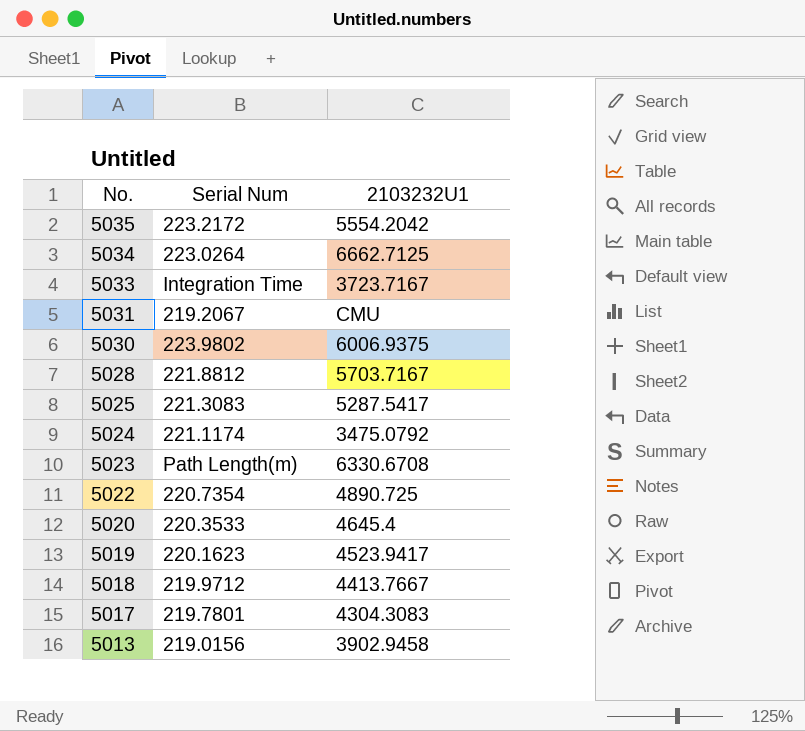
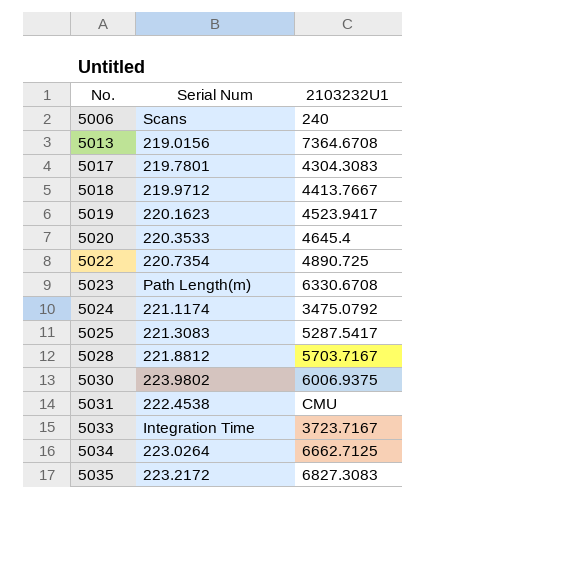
row order: No. descending -> No. ascending
row 5006: none -> Scans | 240
5013 | 2103232U1: 3902.9458 -> 7364.6708
5031 | Serial Num: 219.2067 -> 222.4538
5035 | 2103232U1: 5554.2042 -> 6827.3083

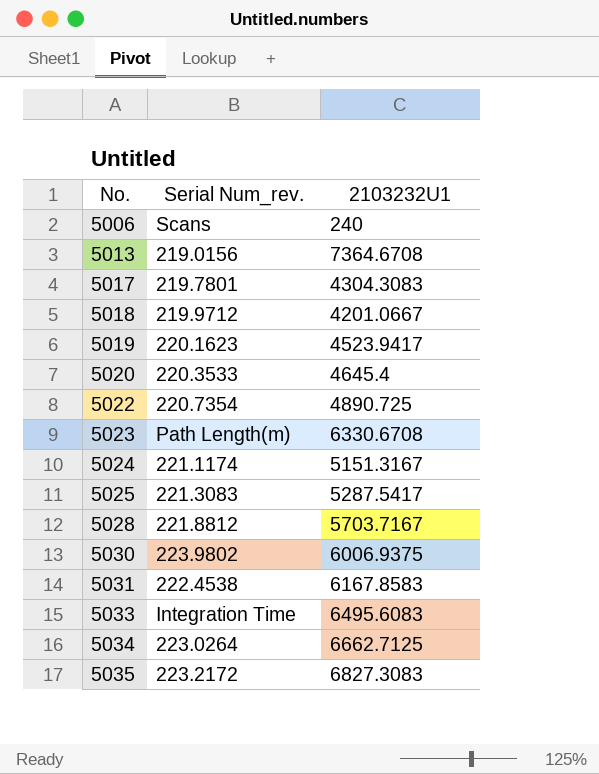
column name: Serial Num -> Serial Num_rev.
5018 | 2103232U1: 4413.7667 -> 4201.0667
5024 | 2103232U1: 3475.0792 -> 5151.3167
5031 | 2103232U1: CMU -> 6167.8583
5033 | 2103232U1: 3723.7167 -> 6495.6083

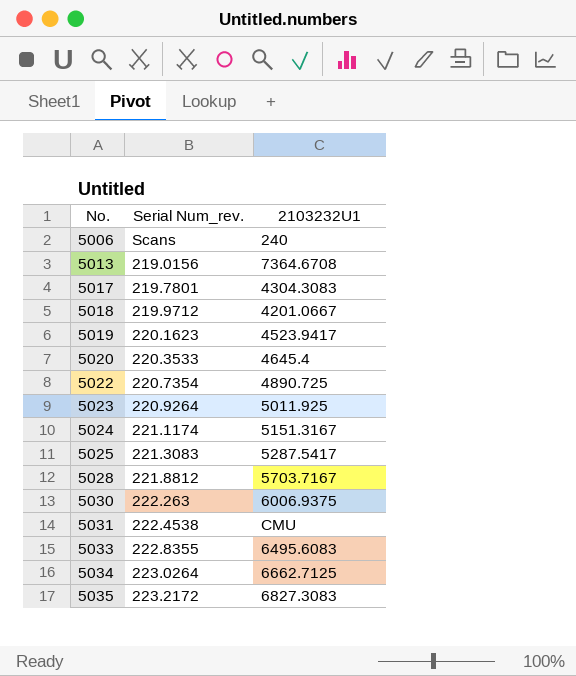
5023 | Serial Num_rev.: Path Length(m) -> 220.9264
5023 | 2103232U1: 6330.6708 -> 5011.925
5030 | Serial Num_rev.: 223.9802 -> 222.263
5031 | 2103232U1: 6167.8583 -> CMU
5033 | Serial Num_rev.: Integration Time -> 222.8355

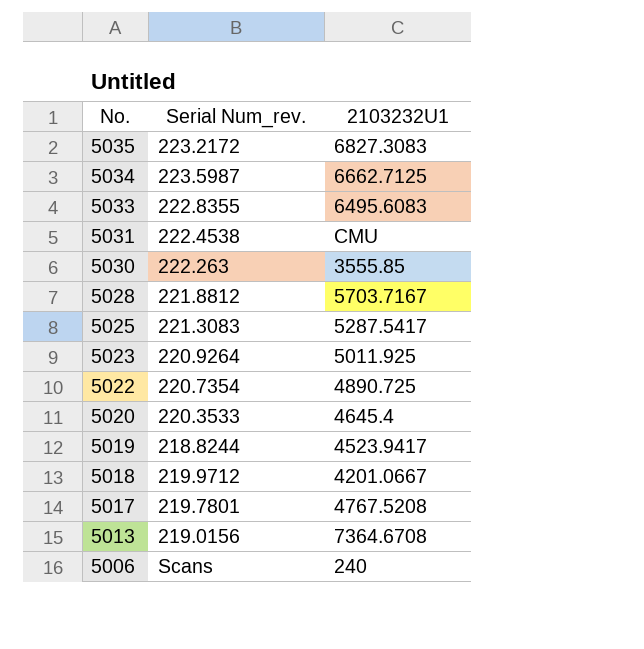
row order: No. ascending -> No. descending
row 5024: 221.1174 | 5151.3167 -> none
5034 | Serial Num_rev.: 223.0264 -> 223.5987
5030 | 2103232U1: 6006.9375 -> 3555.85
5019 | Serial Num_rev.: 220.1623 -> 218.8244
5017 | 2103232U1: 4304.3083 -> 4767.5208

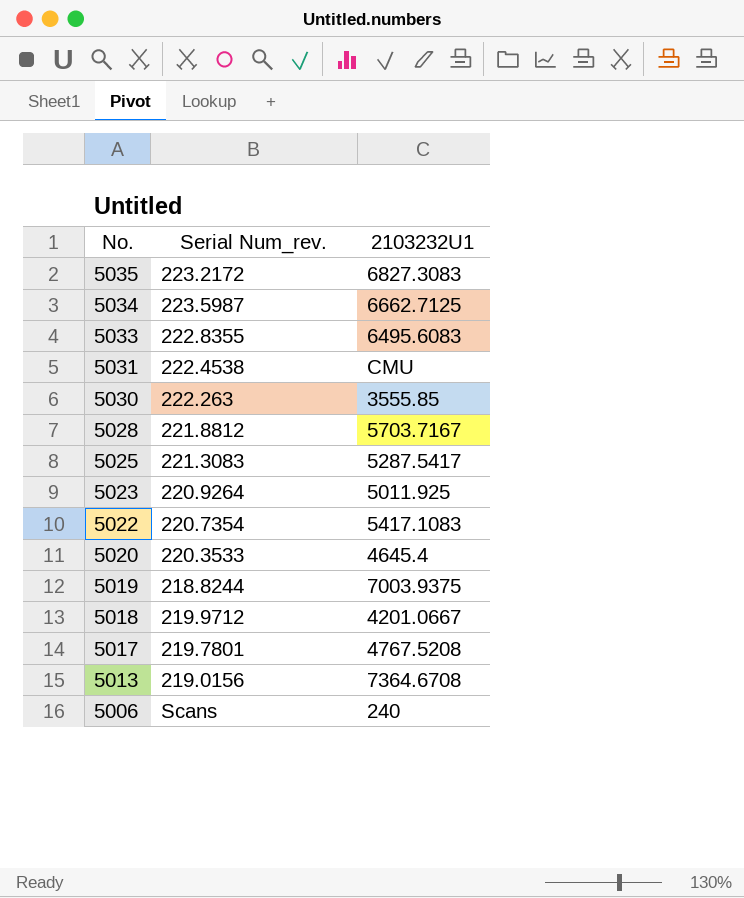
5022 | 2103232U1: 4890.725 -> 5417.1083
5019 | 2103232U1: 4523.9417 -> 7003.9375

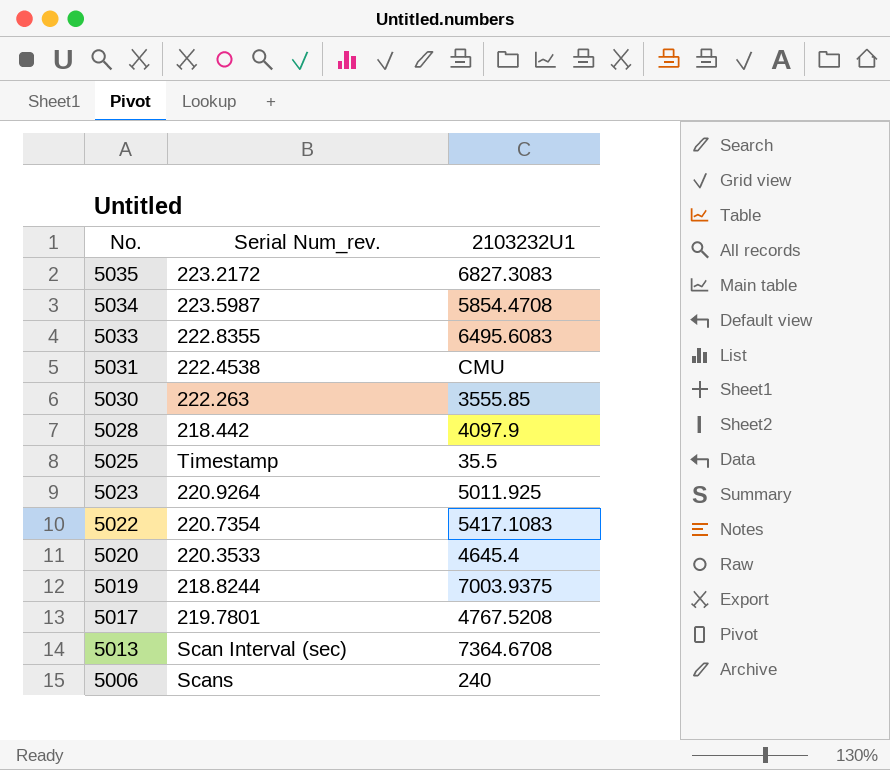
row 5018: 219.9712 | 4201.0667 -> none
5034 | 2103232U1: 6662.7125 -> 5854.4708
5028 | Serial Num_rev.: 221.8812 -> 218.442
5028 | 2103232U1: 5703.7167 -> 4097.9
5025 | Serial Num_rev.: 221.3083 -> Timestamp
5025 | 2103232U1: 5287.5417 -> 35.5
5013 | Serial Num_rev.: 219.0156 -> Scan Interval (sec)

